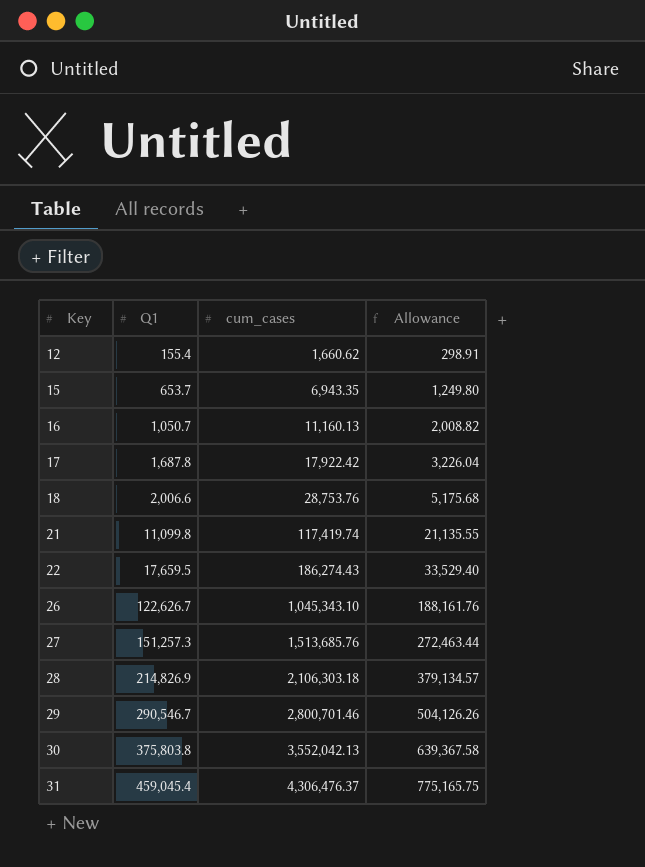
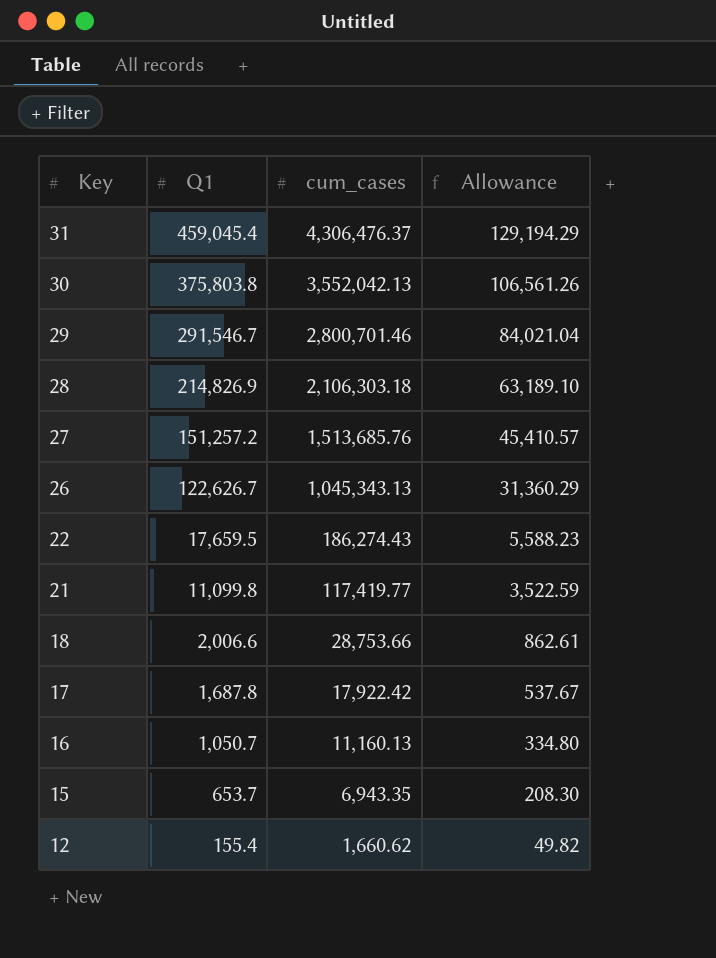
row order: Key ascending -> Key descending
column Allowance | formula: [cum_cases] * 0.18 -> [cum_cases] * 0.03
29 | Q1: 290,546.7 -> 291,546.7
27 | Q1: 151,257.3 -> 151,257.2
26 | cum_cases: 1,045,343.10 -> 1,045,343.13
21 | cum_cases: 117,419.74 -> 117,419.77
18 | cum_cases: 28,753.76 -> 28,753.66

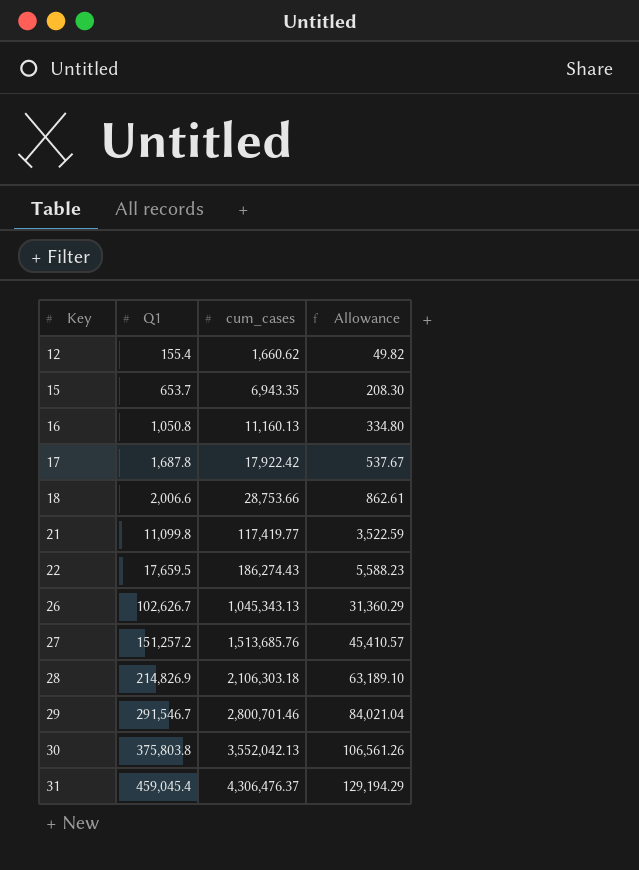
row order: Key descending -> Key ascending
16 | Q1: 1,050.7 -> 1,050.8
26 | Q1: 122,626.7 -> 102,626.7

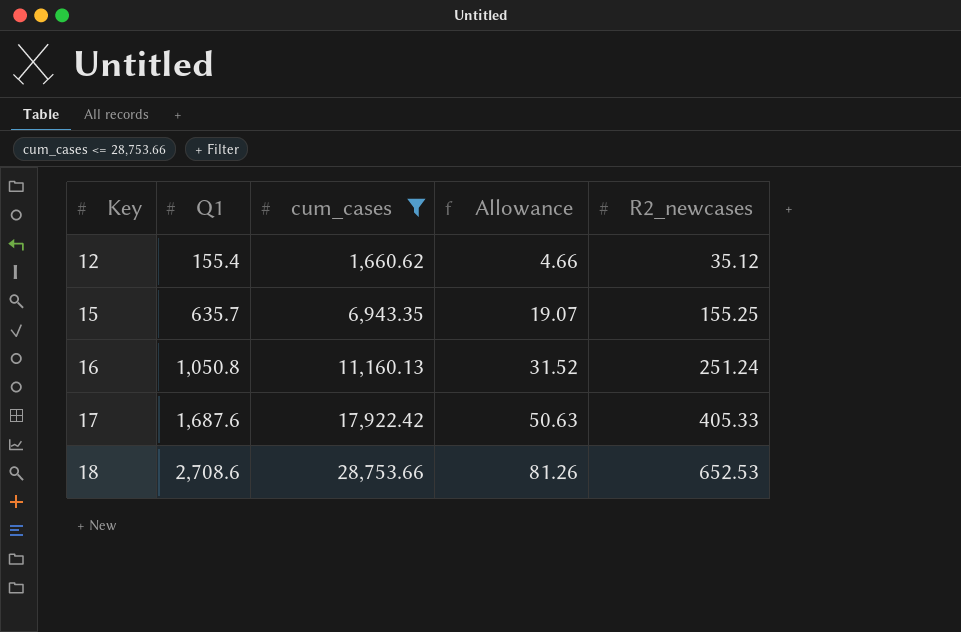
filter: none -> cum_cases <= 28,753.66
column Allowance | formula: [cum_cases] * 0.03 -> [Q1] * 0.03
column R2_newcases | position: none -> 5
15 | Q1: 653.7 -> 635.7
17 | Q1: 1,687.8 -> 1,687.6
18 | Q1: 2,006.6 -> 2,708.6

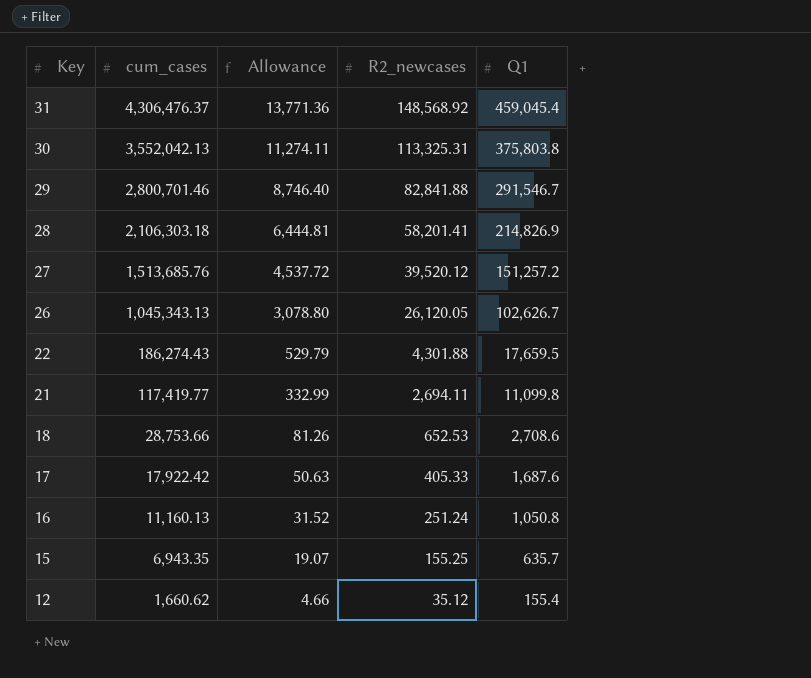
filter: cum_cases <= 28,753.66 -> none
row order: Key ascending -> Key descending
column Q1 | position: 2 -> 5

